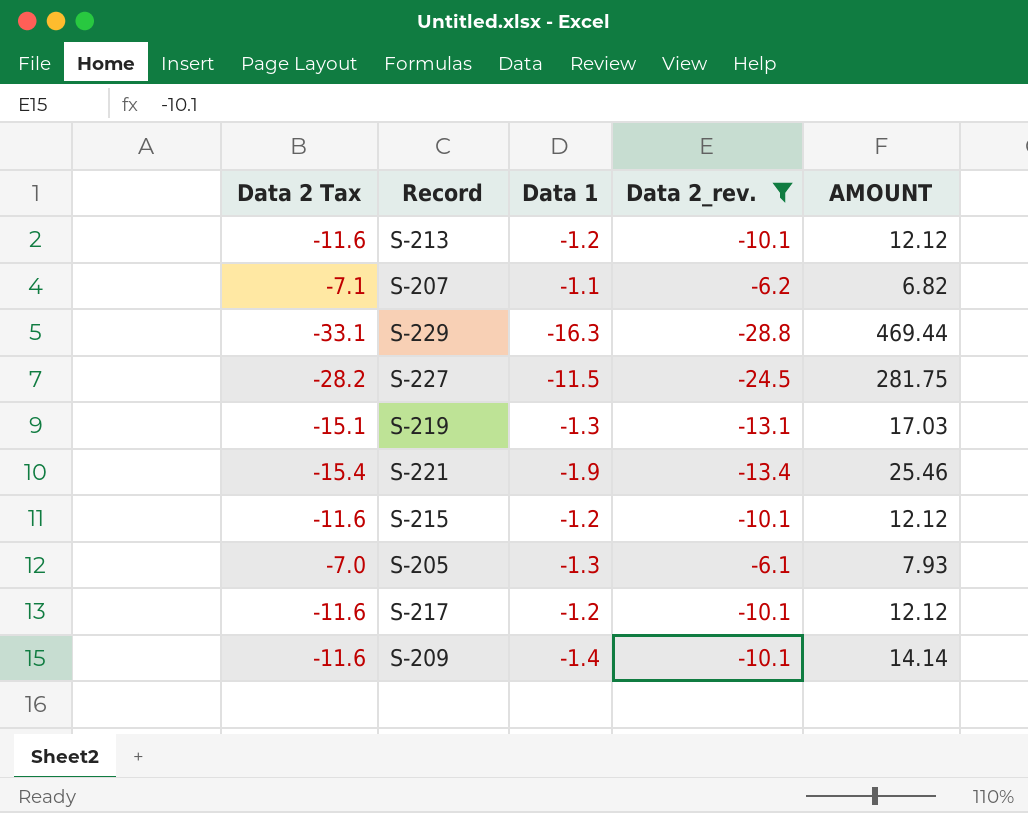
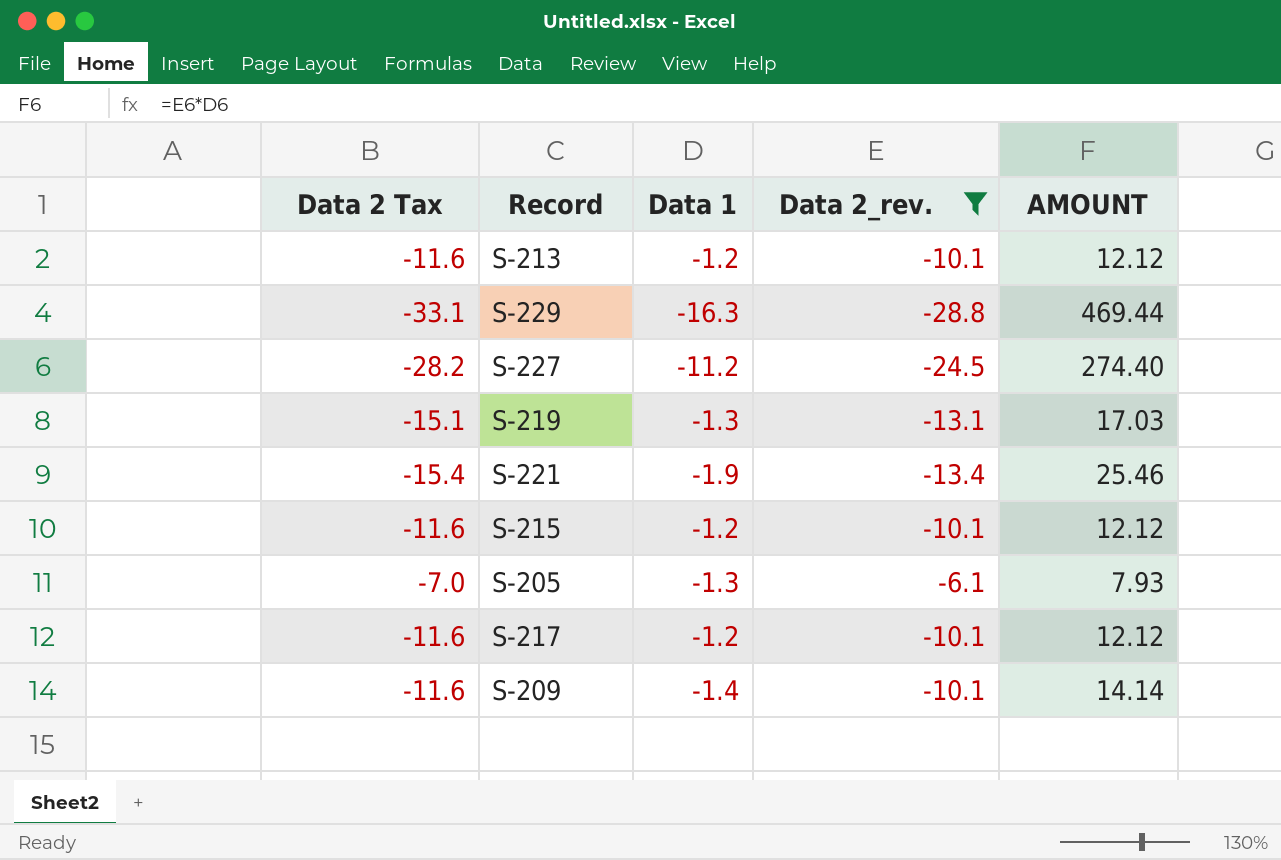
row S-207: -7.1 | -1.1 | -6.2 | 6.82 -> none
S-227 | Data 1: -11.5 -> -11.2
S-227 | AMOUNT: 281.75 -> 274.40

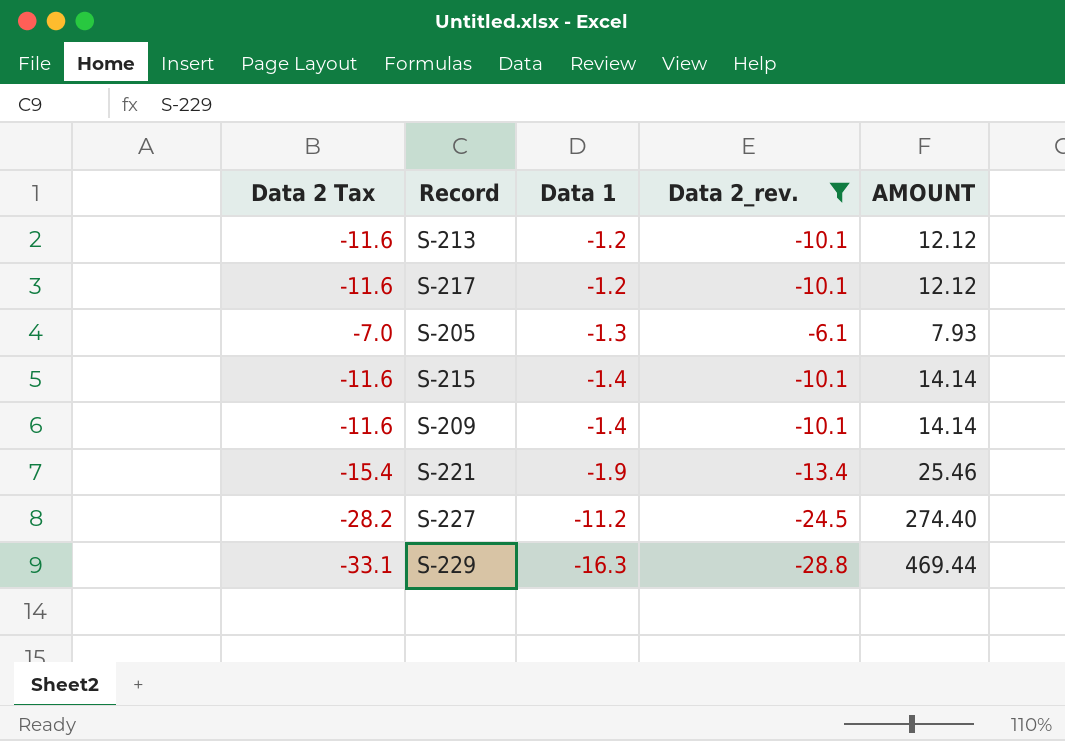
row order: none -> Data 1 descending
row S-219: -15.1 | -1.3 | -13.1 | 17.03 -> none
S-215 | Data 1: -1.2 -> -1.4
S-215 | AMOUNT: 12.12 -> 14.14

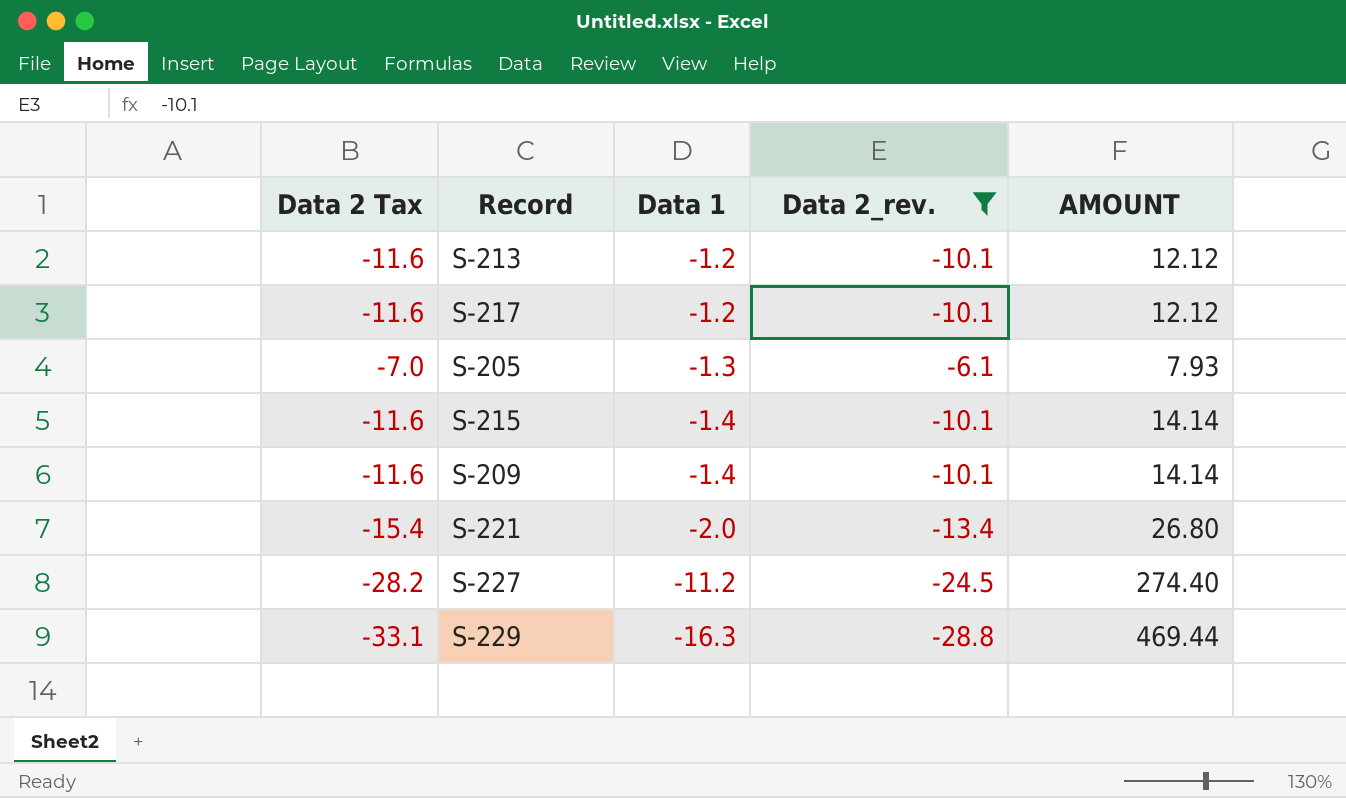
S-221 | Data 1: -1.9 -> -2.0
S-221 | AMOUNT: 25.46 -> 26.80

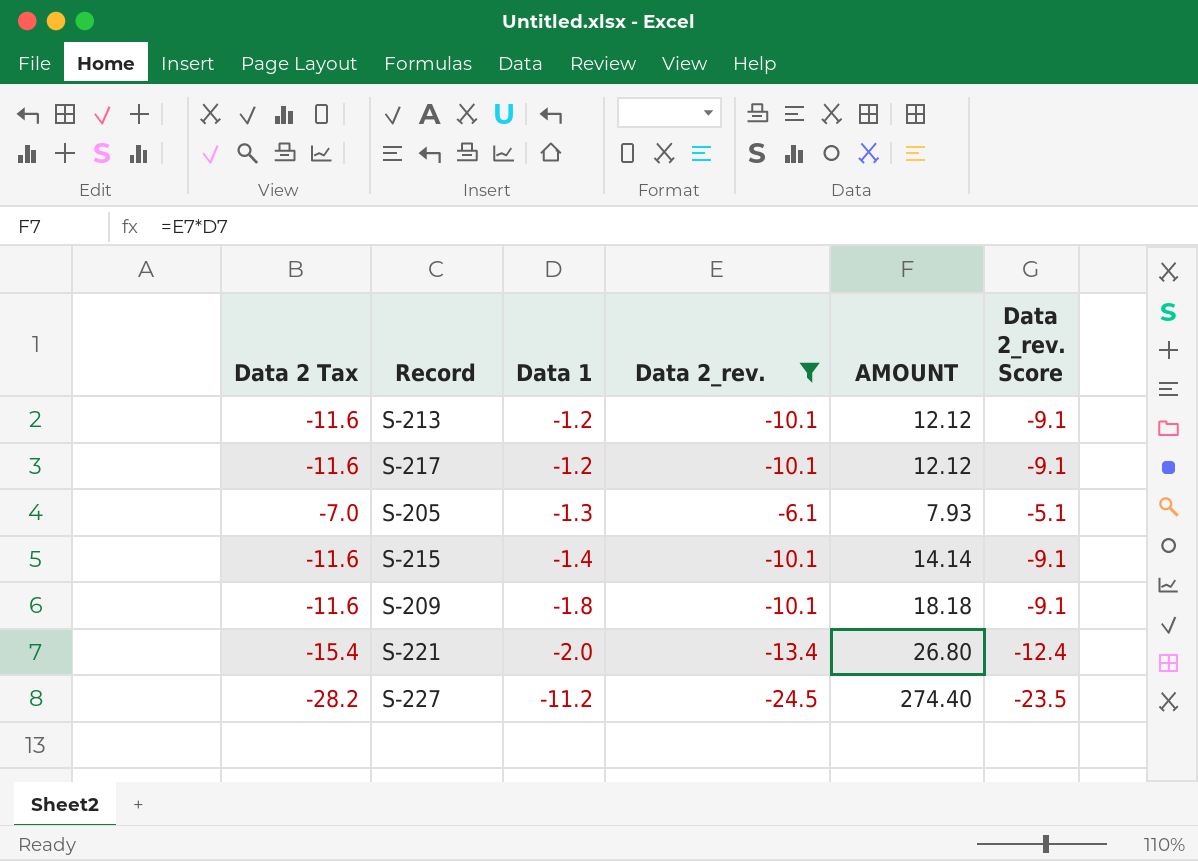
column Data 2_rev. Score | formula: none -> [Data 2_rev.] + 1
row S-229: -33.1 | -16.3 | -28.8 | 469.44 -> none
S-209 | Data 1: -1.4 -> -1.8
S-209 | AMOUNT: 14.14 -> 18.18

